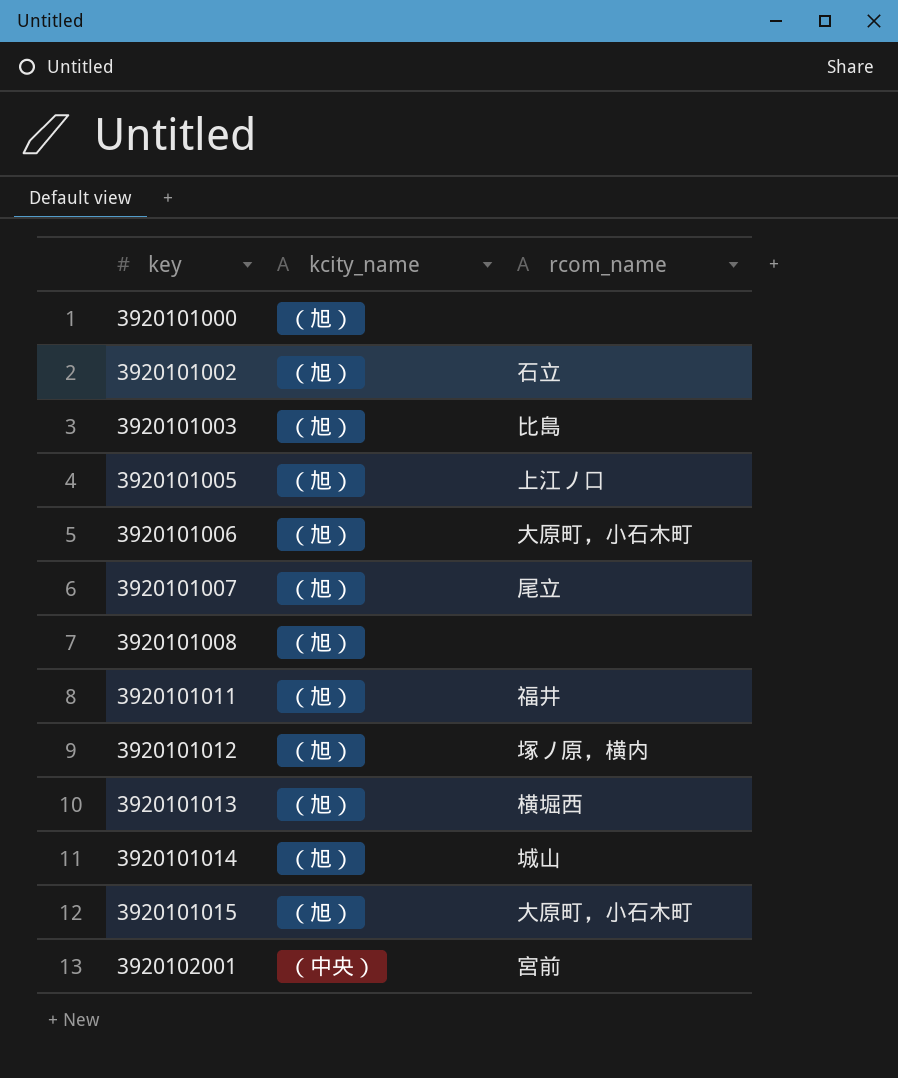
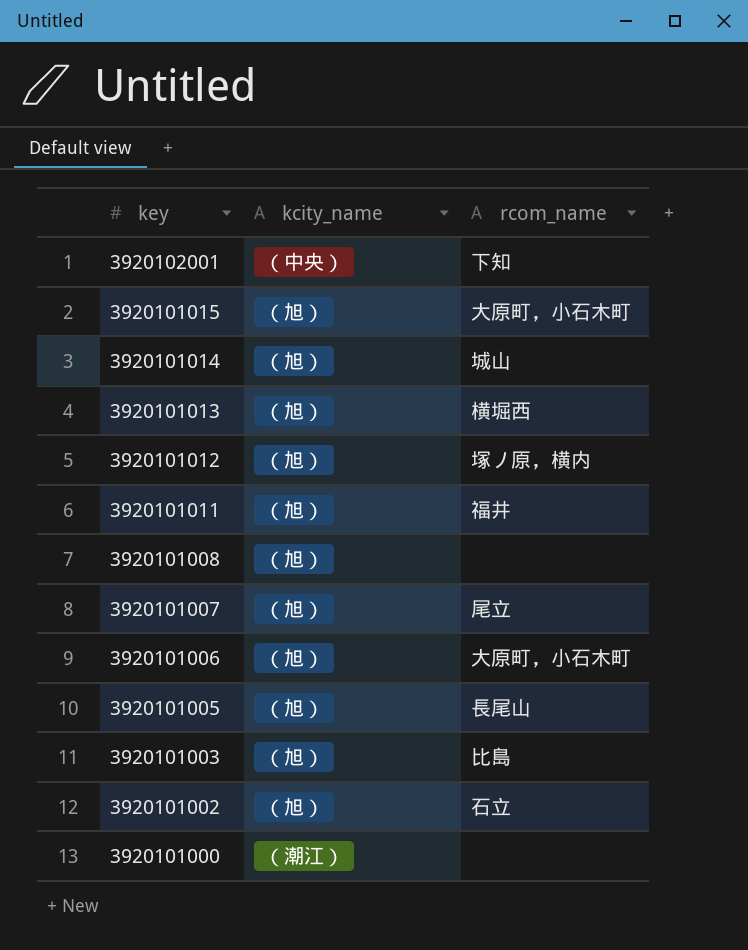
row order: key ascending -> key descending
3920102001 | rcom_name: 宮前 -> 下知
3920101005 | rcom_name: 上江ノ口 -> 長尾山
3920101000 | kcity_name: （旭） -> （潮江）

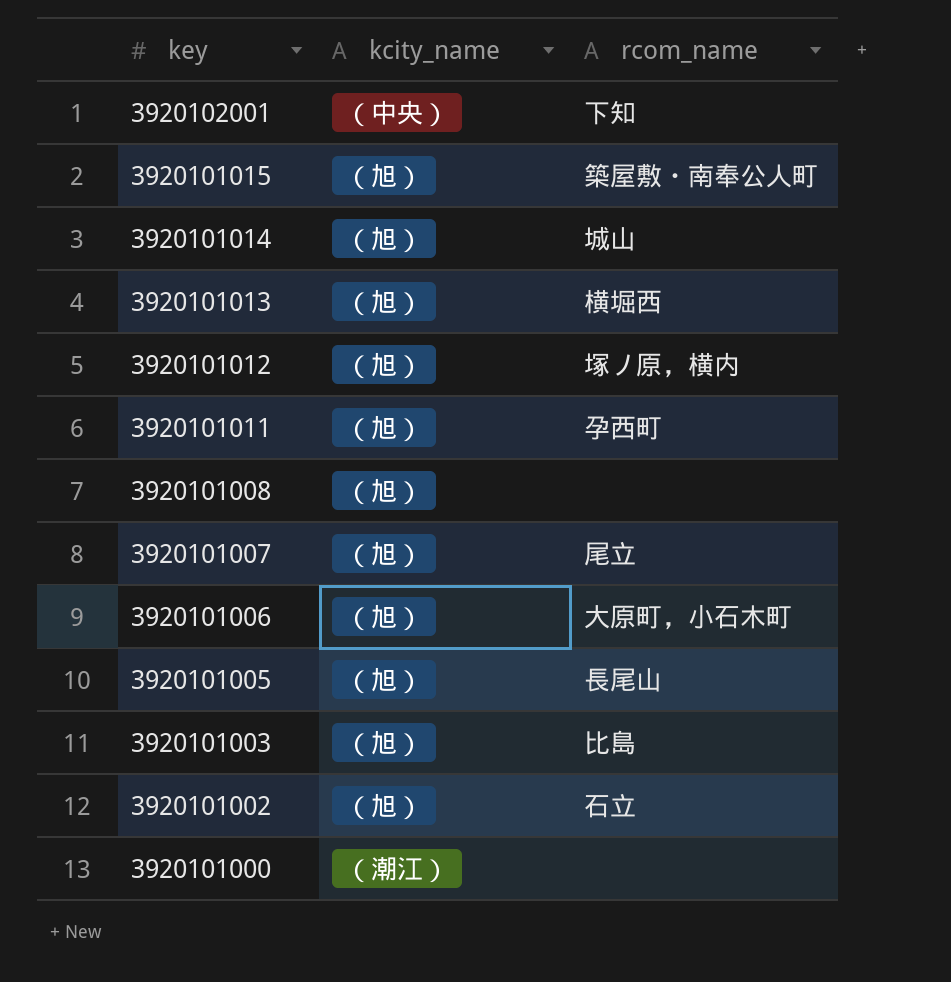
3920101015 | rcom_name: 大原町，小石木町 -> 築屋敷・南奉公人町
3920101011 | rcom_name: 福井 -> 孕西町

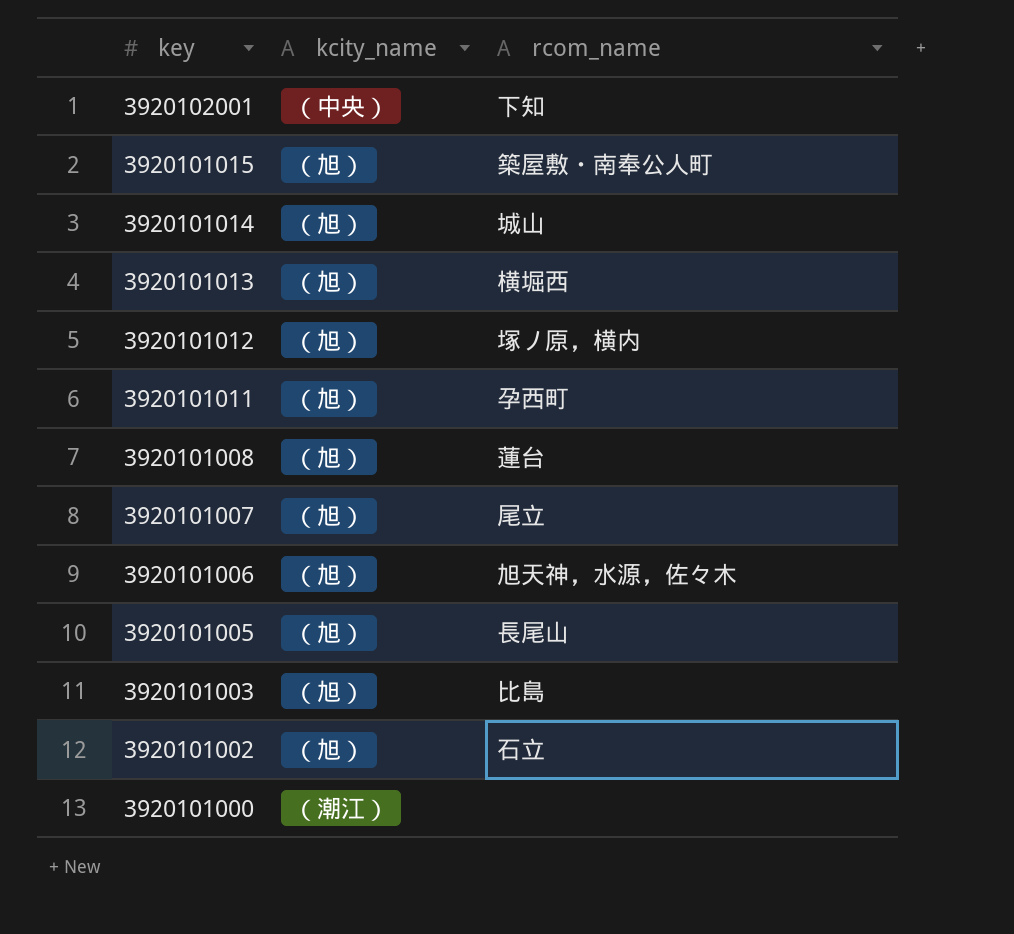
3920101008 | rcom_name: none -> 蓮台
3920101006 | rcom_name: 大原町，小石木町 -> 旭天神，水源，佐々木

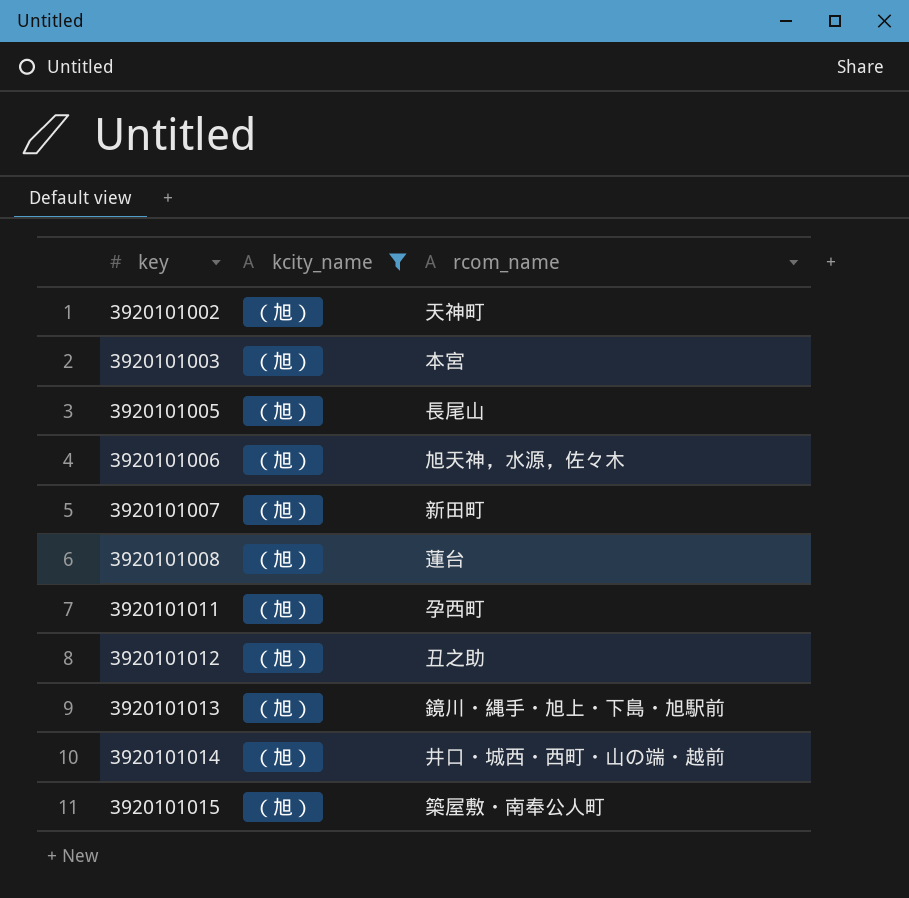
filter: none -> kcity_name = （旭）
row order: key descending -> key ascending
3920101002 | rcom_name: 石立 -> 天神町
3920101003 | rcom_name: 比島 -> 本宮
3920101007 | rcom_name: 尾立 -> 新田町
3920101012 | rcom_name: 塚ノ原，横内 -> 丑之助
3920101013 | rcom_name: 横堀西 -> 鏡川・縄手・旭上・下島・旭駅前
3920101014 | rcom_name: 城山 -> 井口・城西・西町・山の端・越前

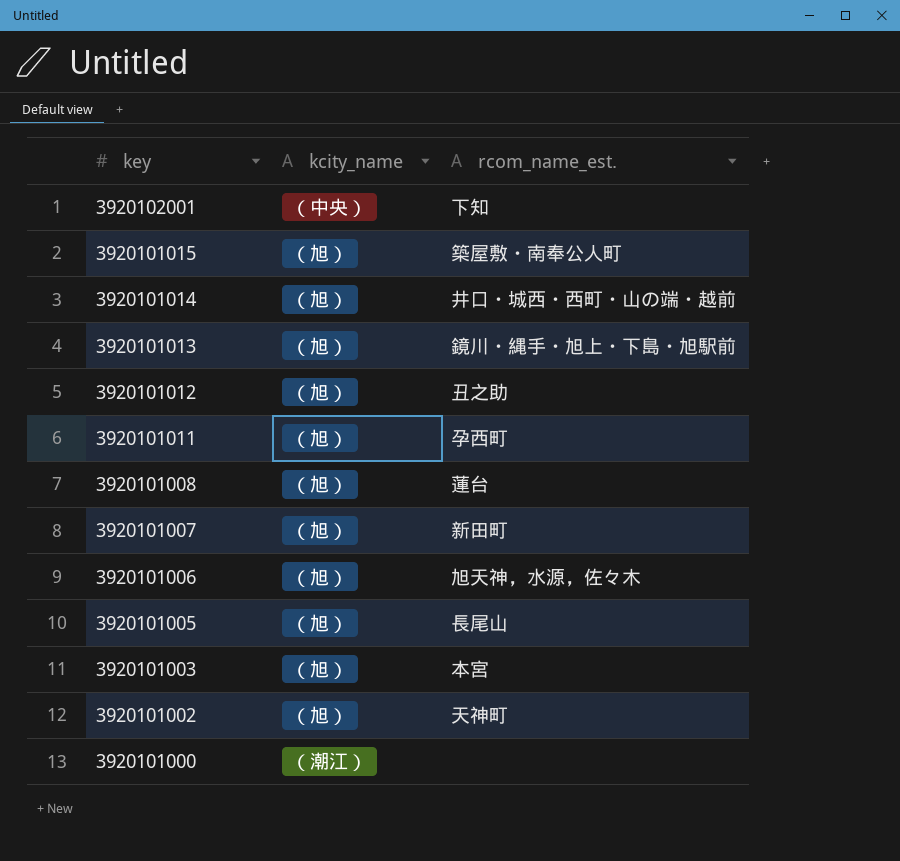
filter: kcity_name = （旭） -> none
row order: key ascending -> key descending
column name: rcom_name -> rcom_name_est.

